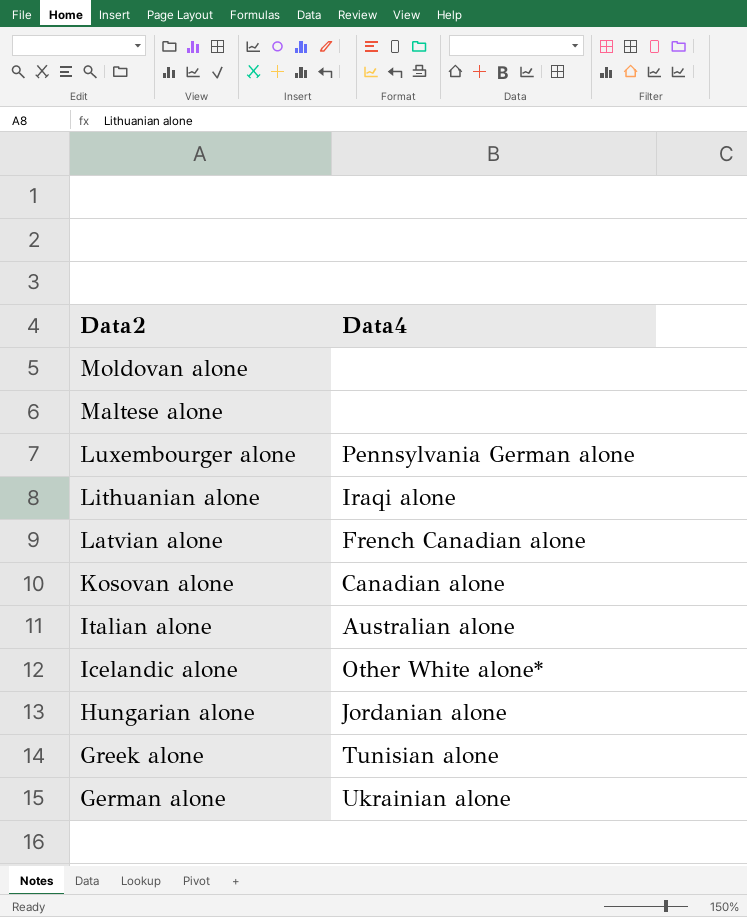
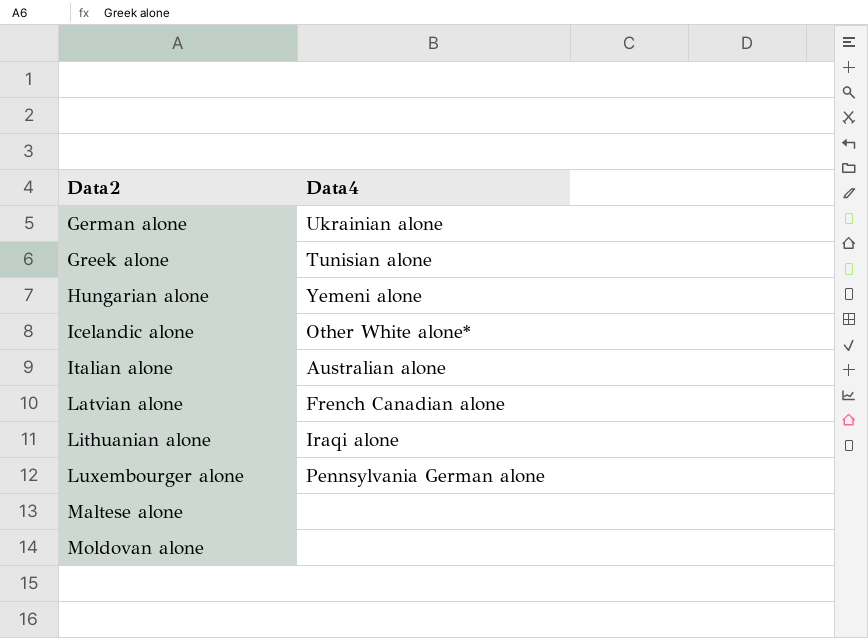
row order: Data2 descending -> Data2 ascending
row Kosovan alone: Canadian alone -> none
Hungarian alone | Data4: Jordanian alone -> Yemeni alone

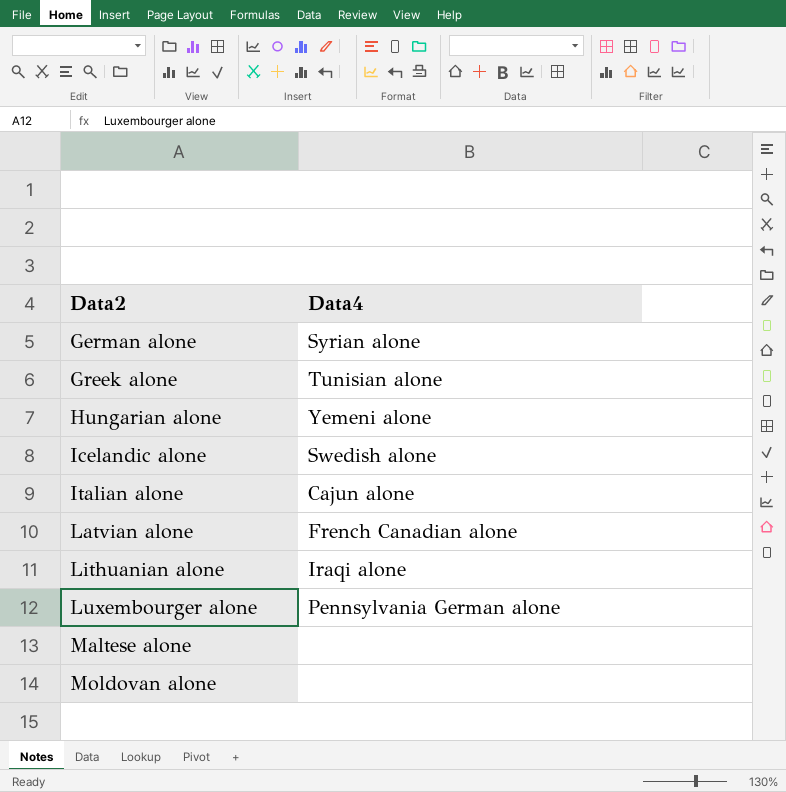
German alone | Data4: Ukrainian alone -> Syrian alone
Icelandic alone | Data4: Other White alone* -> Swedish alone
Italian alone | Data4: Australian alone -> Cajun alone

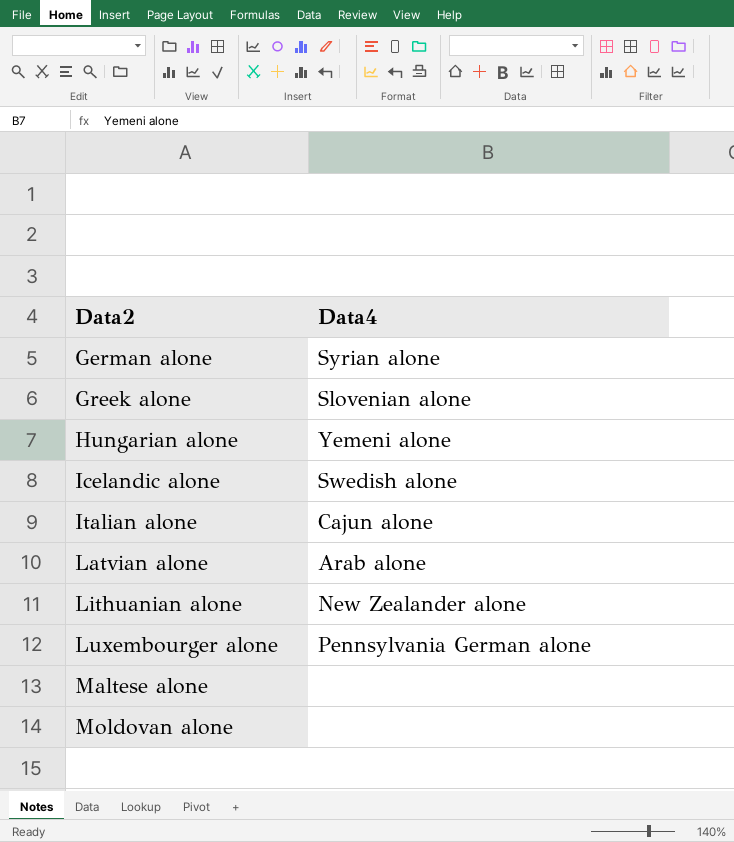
Greek alone | Data4: Tunisian alone -> Slovenian alone
Latvian alone | Data4: French Canadian alone -> Arab alone
Lithuanian alone | Data4: Iraqi alone -> New Zealander alone

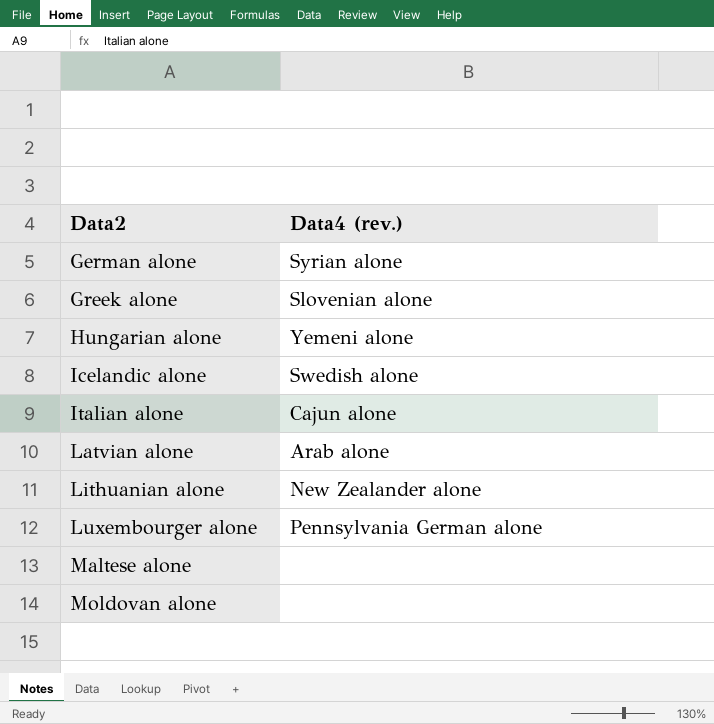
column name: Data4 -> Data4 (rev.)

